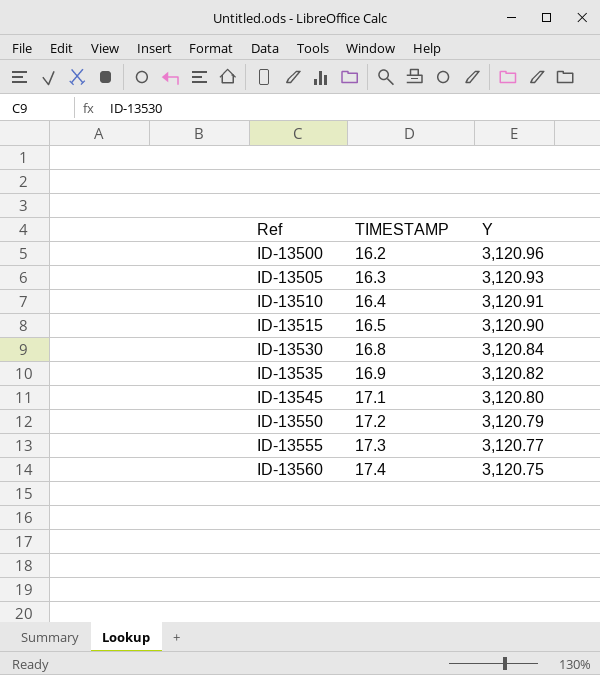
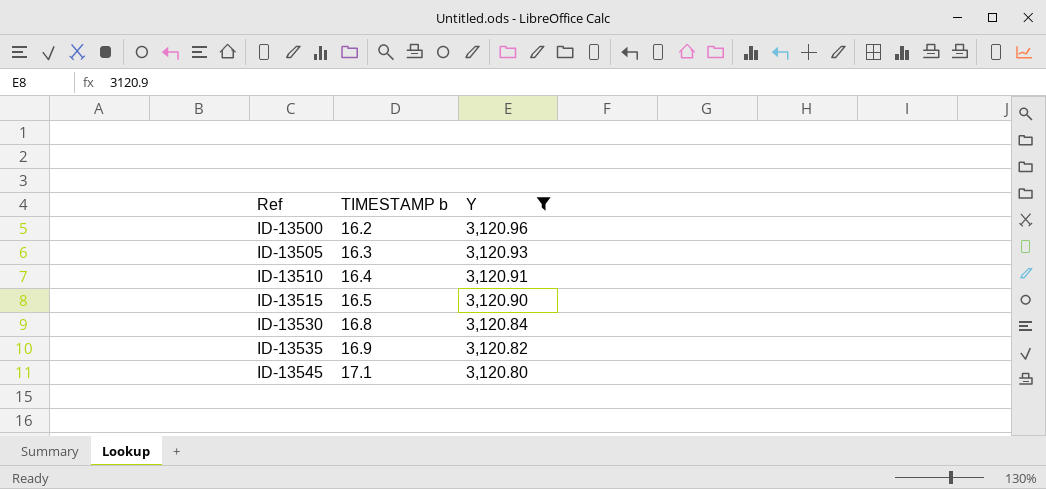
filter: none -> Y >= 3,120.80
column name: TIMESTAMP -> TIMESTAMP b

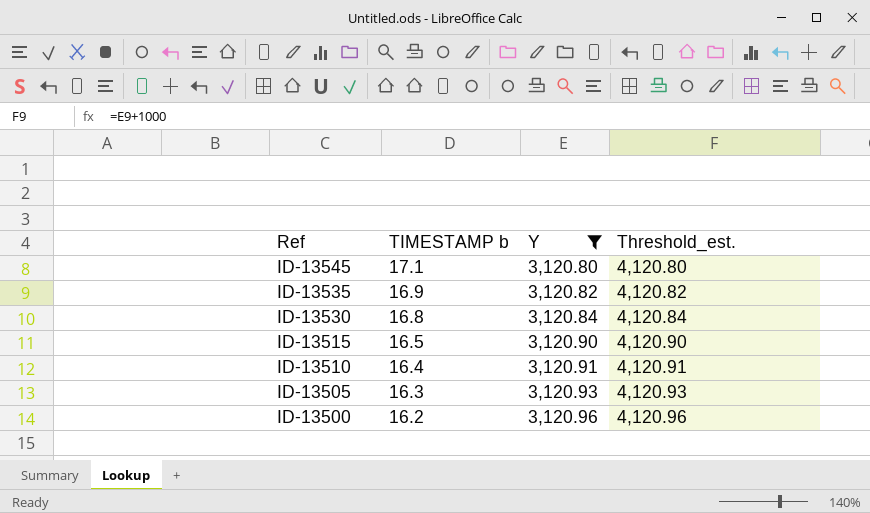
row order: Ref ascending -> Ref descending
column Threshold_est. | formula: none -> [Y] + 1000

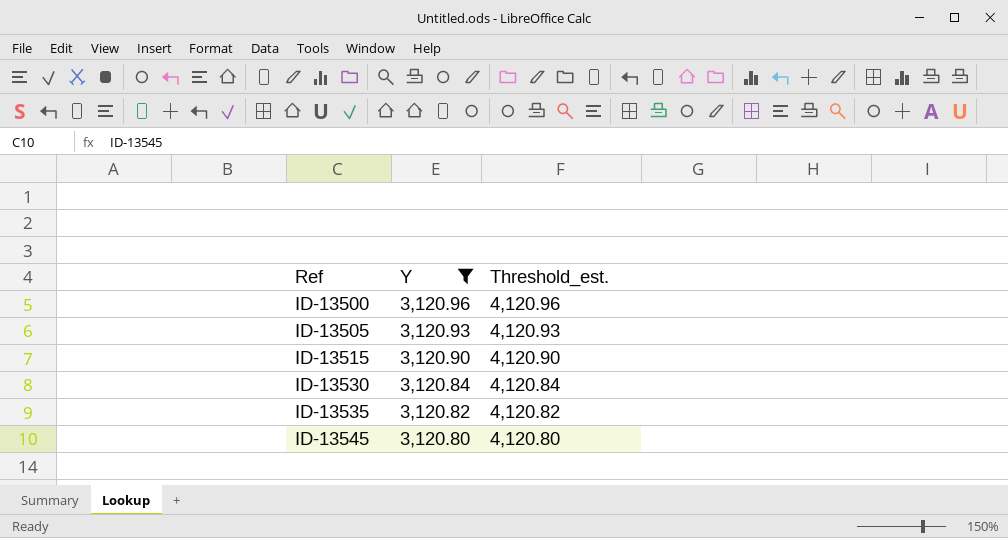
row order: Ref descending -> Ref ascending
column TIMESTAMP b | position: 2 -> none
row ID-13510: 16.4 | 3,120.91 | 4,120.91 -> none

